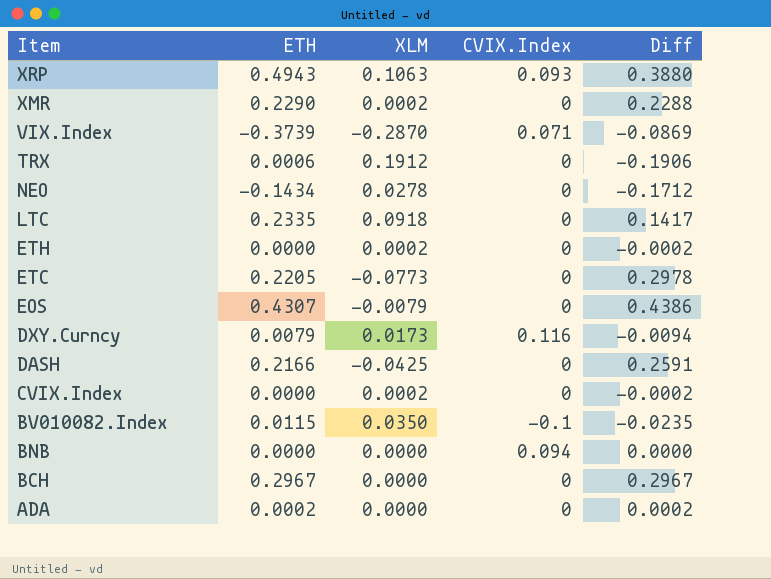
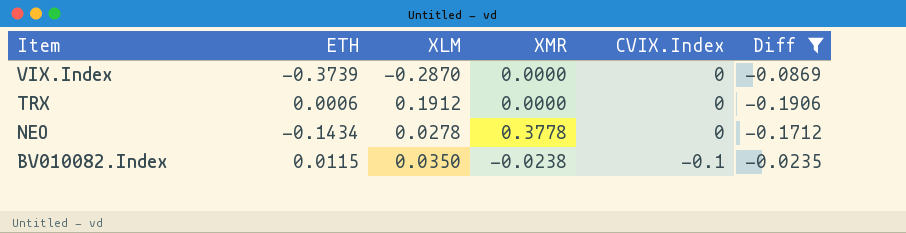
filter: none -> Diff <= -0.0235
column XMR | position: none -> 4
VIX.Index | CVIX.Index: 0.071 -> 0

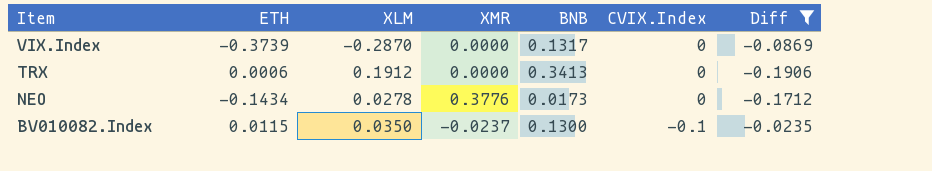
column BNB | position: none -> 5
NEO | XMR: 0.3778 -> 0.3776
BV010082.Index | XMR: -0.0238 -> -0.0237

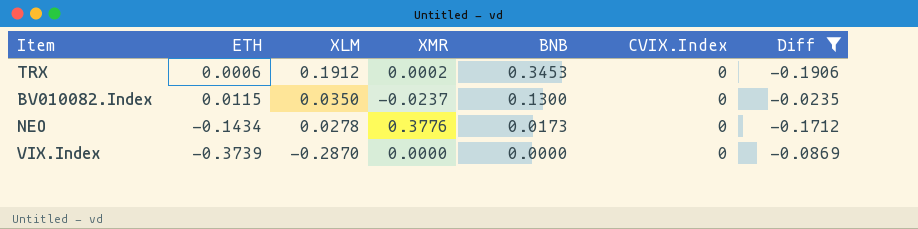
row order: Item descending -> XLM descending
TRX | XMR: 0.0000 -> 0.0002
TRX | BNB: 0.3413 -> 0.3453
BV010082.Index | CVIX.Index: -0.1 -> 0
VIX.Index | BNB: 0.1317 -> 0.0000

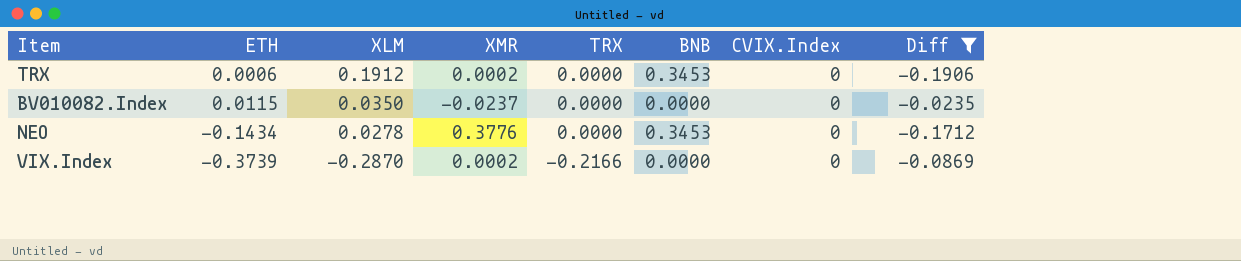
column TRX | position: none -> 5
BV010082.Index | BNB: 0.1300 -> 0.0000
NEO | BNB: 0.0173 -> 0.3453
VIX.Index | XMR: 0.0000 -> 0.0002

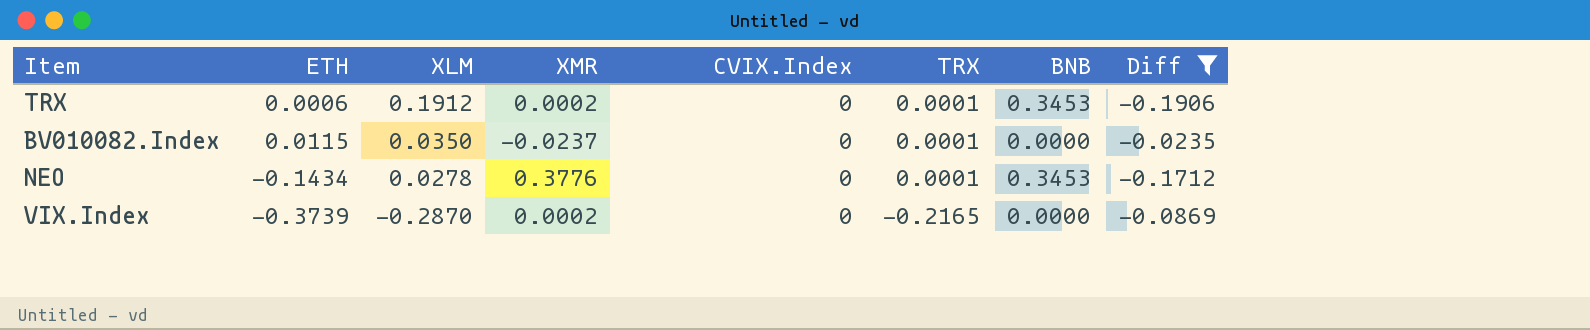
column CVIX.Index | position: 7 -> 5
TRX | TRX: 0.0000 -> 0.0001
BV010082.Index | TRX: 0.0000 -> 0.0001
NEO | TRX: 0.0000 -> 0.0001
VIX.Index | TRX: -0.2166 -> -0.2165

